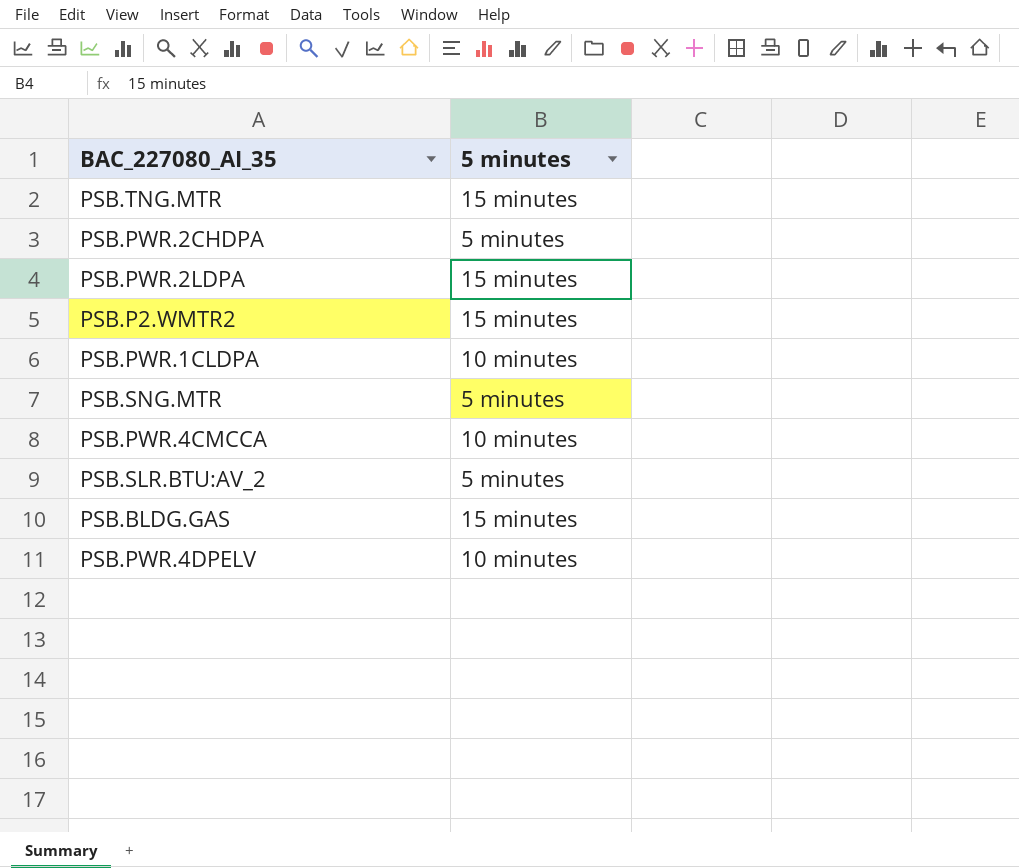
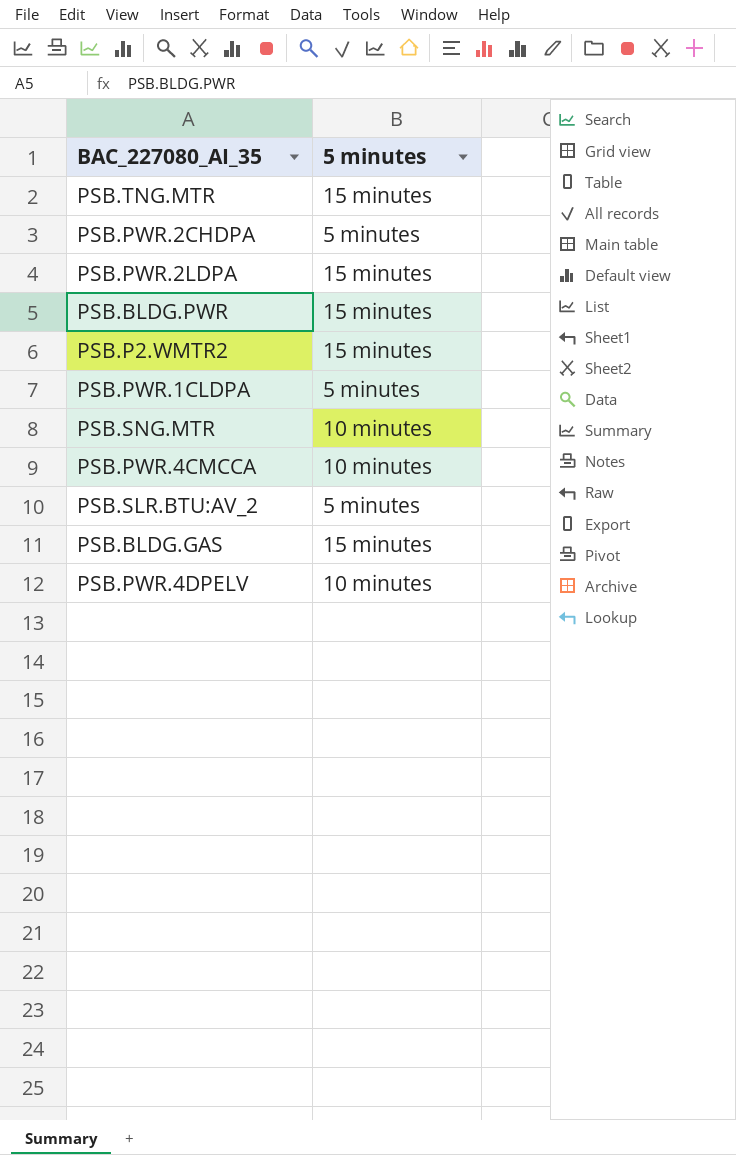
row PSB.BLDG.PWR: none -> 15 minutes
PSB.PWR.1CLDPA | 5 minutes: 10 minutes -> 5 minutes
PSB.SNG.MTR | 5 minutes: 5 minutes -> 10 minutes

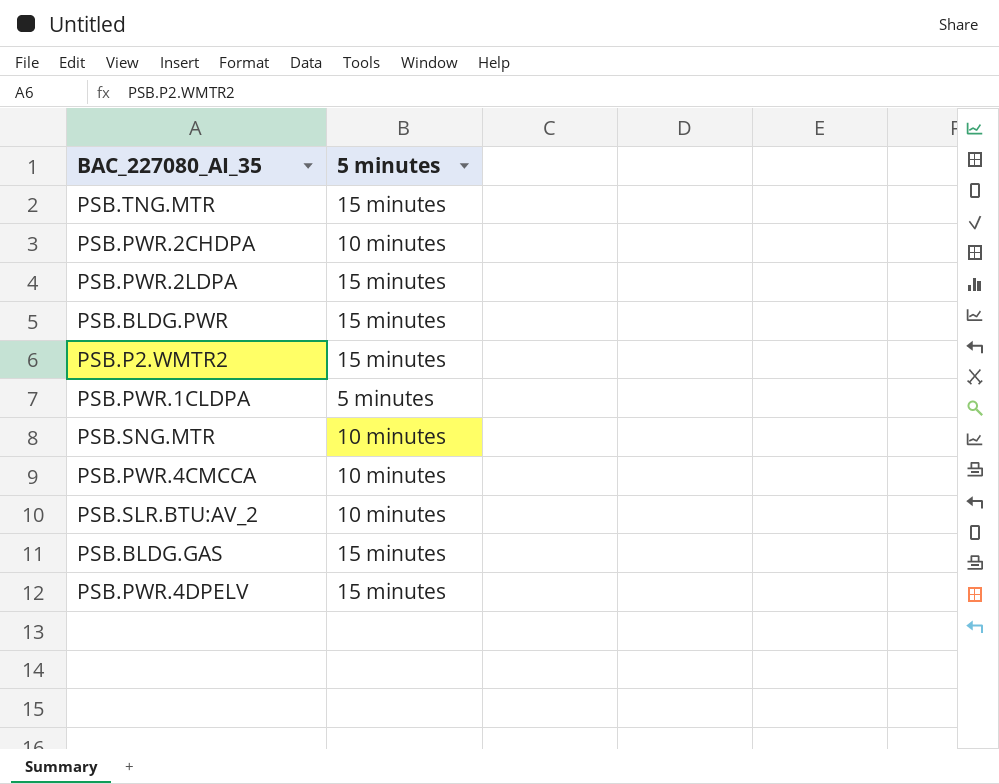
PSB.PWR.2CHDPA | 5 minutes: 5 minutes -> 10 minutes
PSB.SLR.BTU:AV_2 | 5 minutes: 5 minutes -> 10 minutes
PSB.PWR.4DPELV | 5 minutes: 10 minutes -> 15 minutes

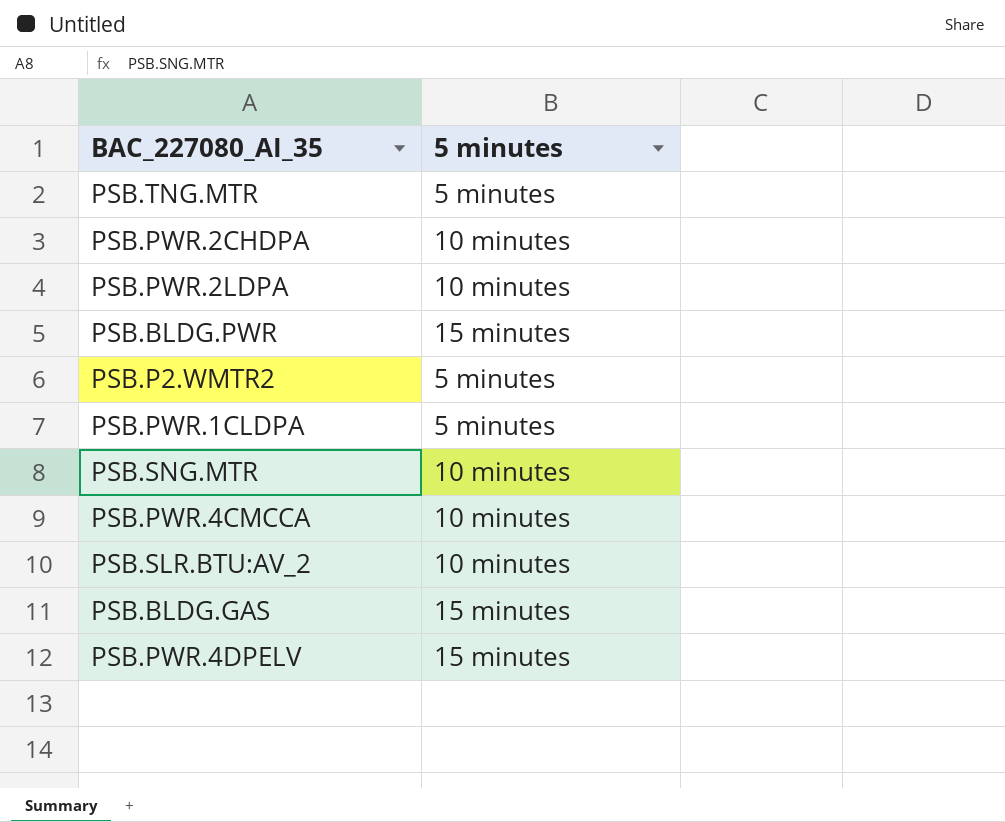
PSB.TNG.MTR | 5 minutes: 15 minutes -> 5 minutes
PSB.PWR.2LDPA | 5 minutes: 15 minutes -> 10 minutes
PSB.P2.WMTR2 | 5 minutes: 15 minutes -> 5 minutes

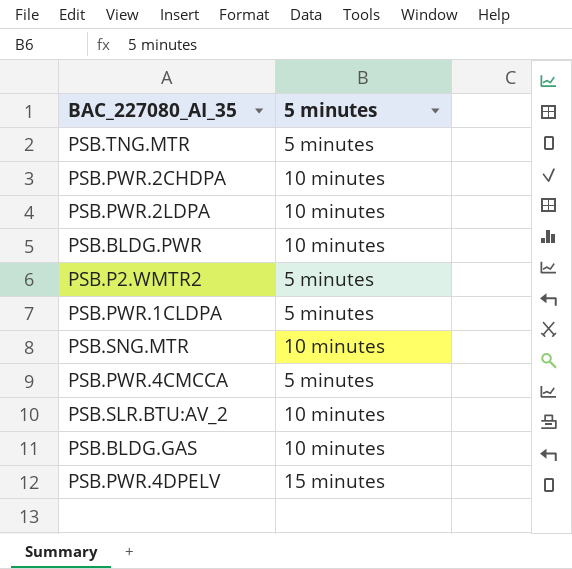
PSB.BLDG.PWR | 5 minutes: 15 minutes -> 10 minutes
PSB.PWR.4CMCCA | 5 minutes: 10 minutes -> 5 minutes
PSB.BLDG.GAS | 5 minutes: 15 minutes -> 10 minutes

